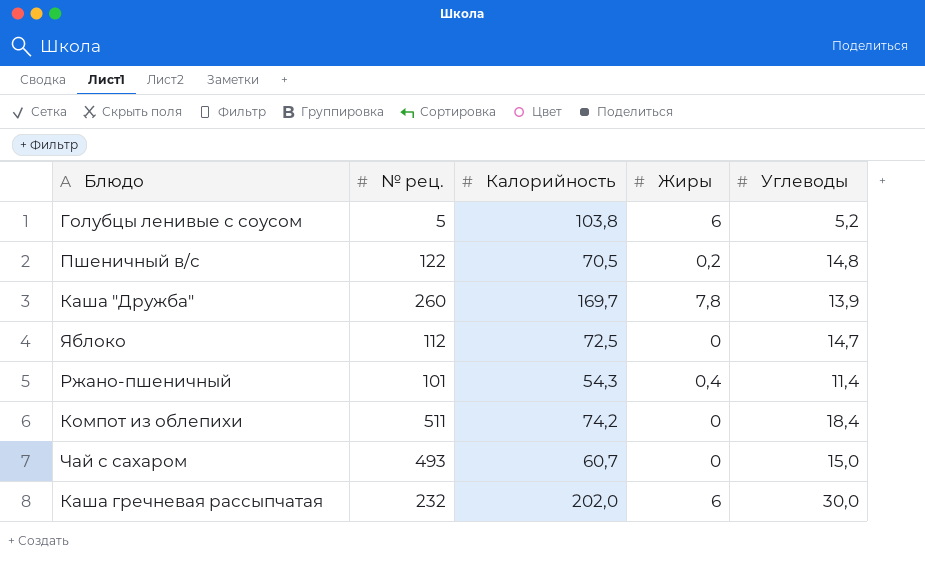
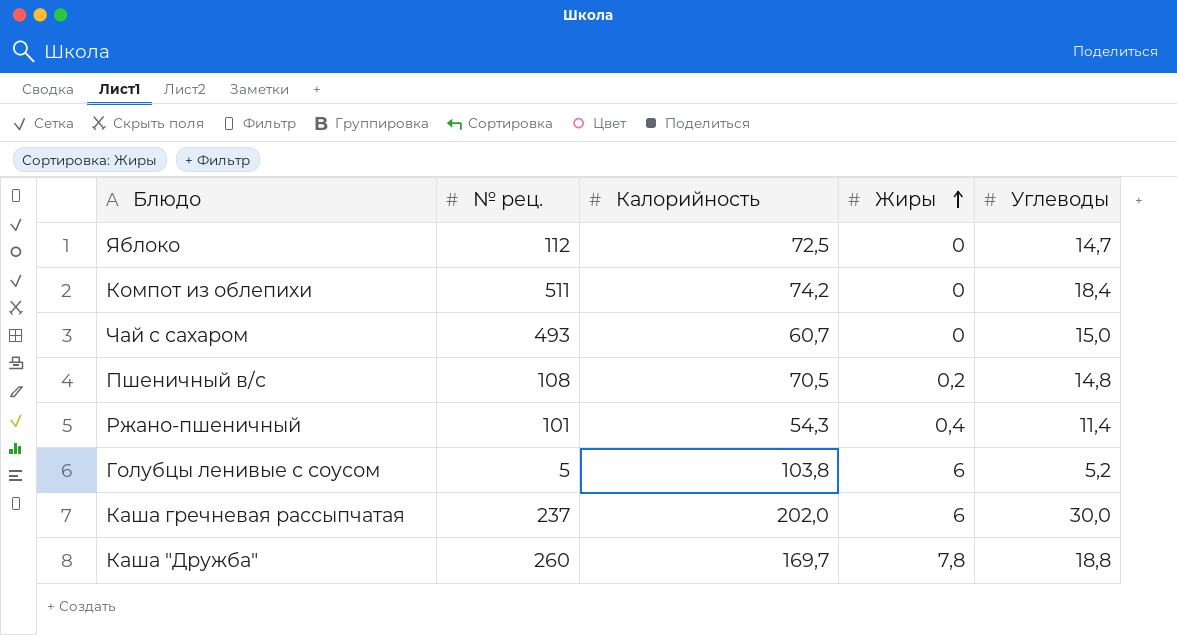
row order: none -> Жиры ascending
Пшеничный в/с | № рец.: 122 -> 108
Каша гречневая рассыпчатая | № рец.: 232 -> 237
Каша "Дружба" | Углеводы: 13,9 -> 18,8

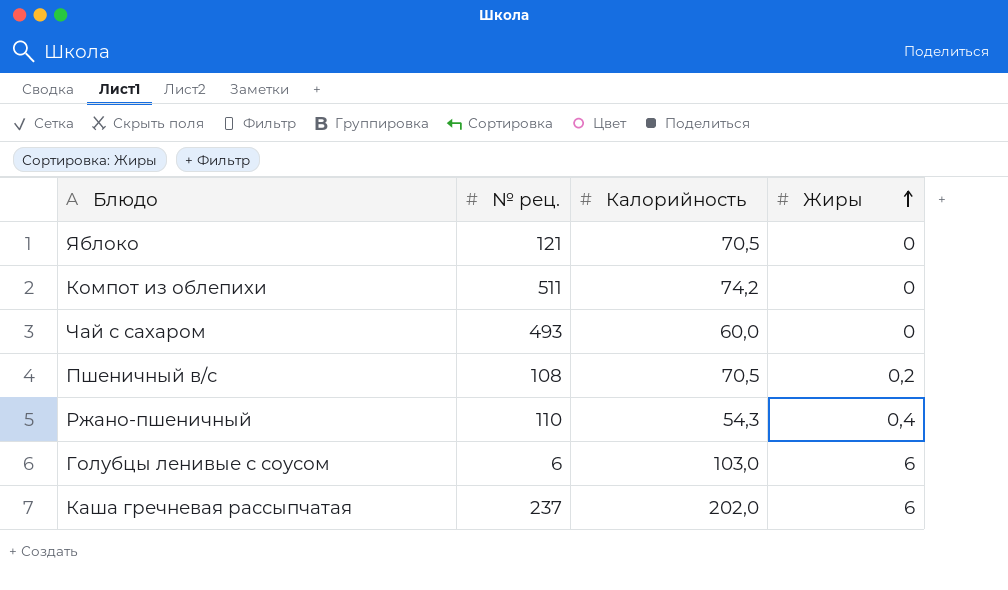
column Углеводы | position: 5 -> none
row Каша "Дружба": 260 | 169,7 | 7,8 | 18,8 -> none
Яблоко | № рец.: 112 -> 121
Яблоко | Калорийность: 72,5 -> 70,5
Чай с сахаром | Калорийность: 60,7 -> 60,0
Ржано-пшеничный | № рец.: 101 -> 110
Голубцы ленивые с соусом | № рец.: 5 -> 6
Голубцы ленивые с соусом | Калорийность: 103,8 -> 103,0

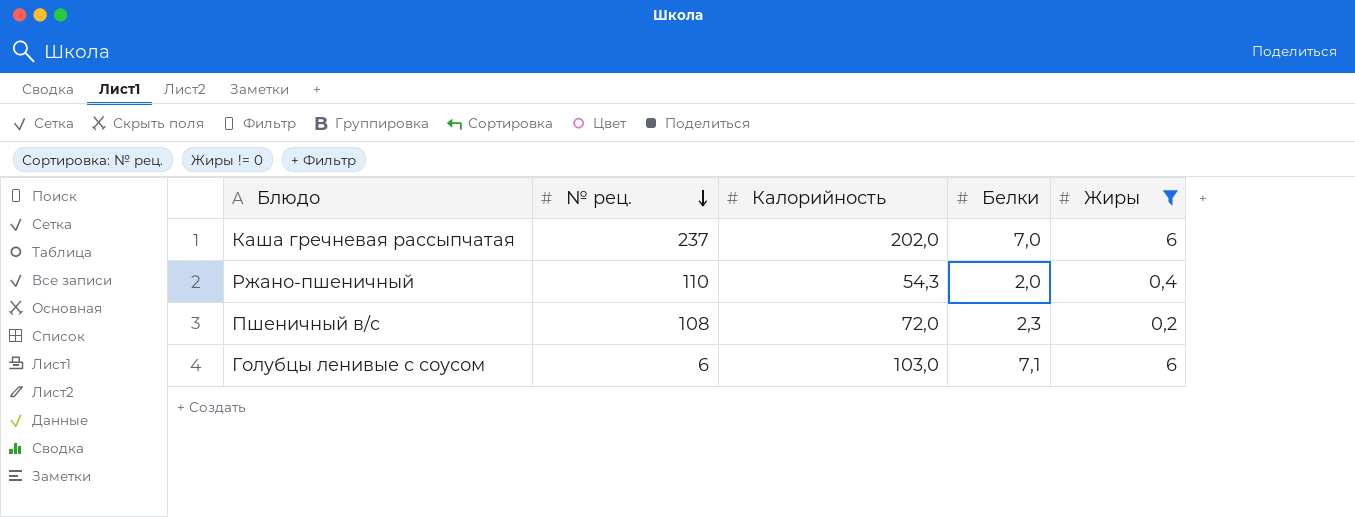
filter: none -> Жиры != 0
row order: Жиры ascending -> № рец. descending
column Белки | position: none -> 4
Пшеничный в/с | Калорийность: 70,5 -> 72,0

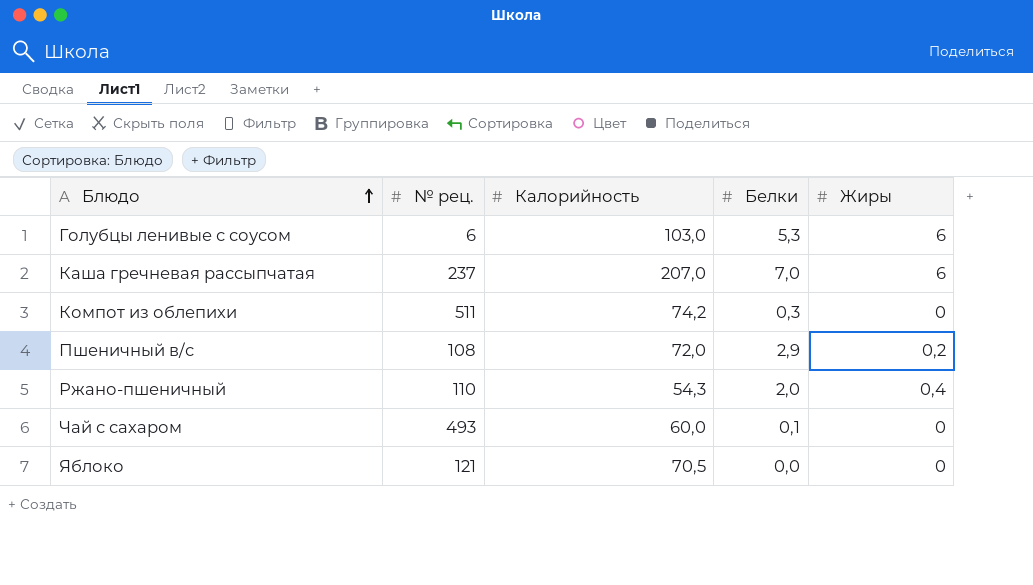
filter: Жиры != 0 -> none
row order: № рец. descending -> Блюдо ascending
Голубцы ленивые с соусом | Белки: 7,1 -> 5,3
Каша гречневая рассыпчатая | Калорийность: 202,0 -> 207,0
Пшеничный в/с | Белки: 2,3 -> 2,9

